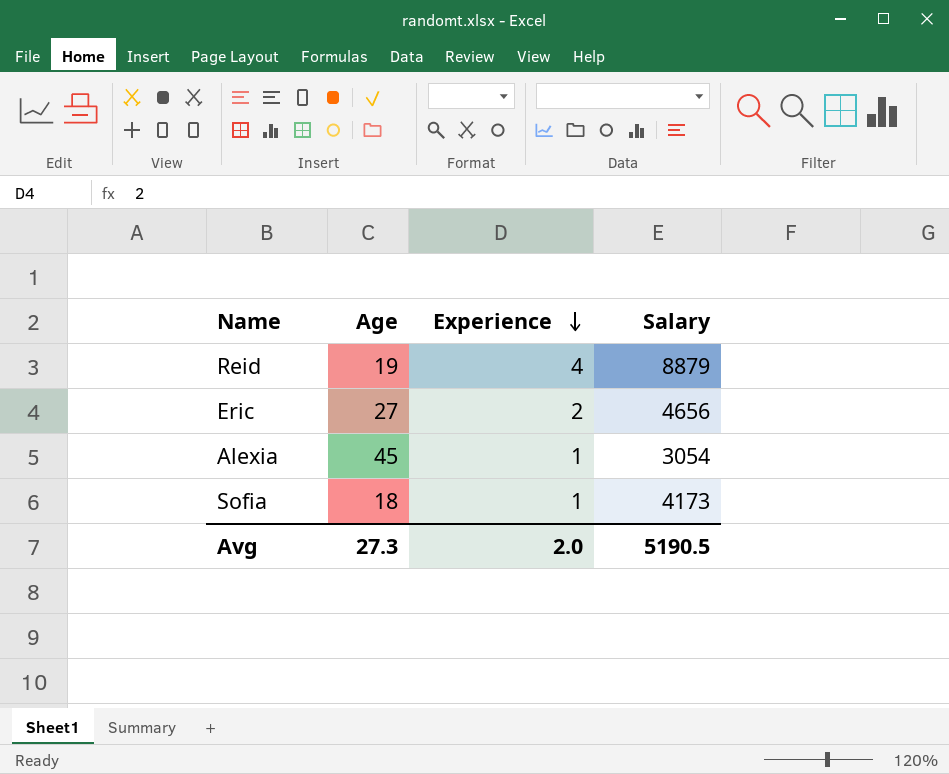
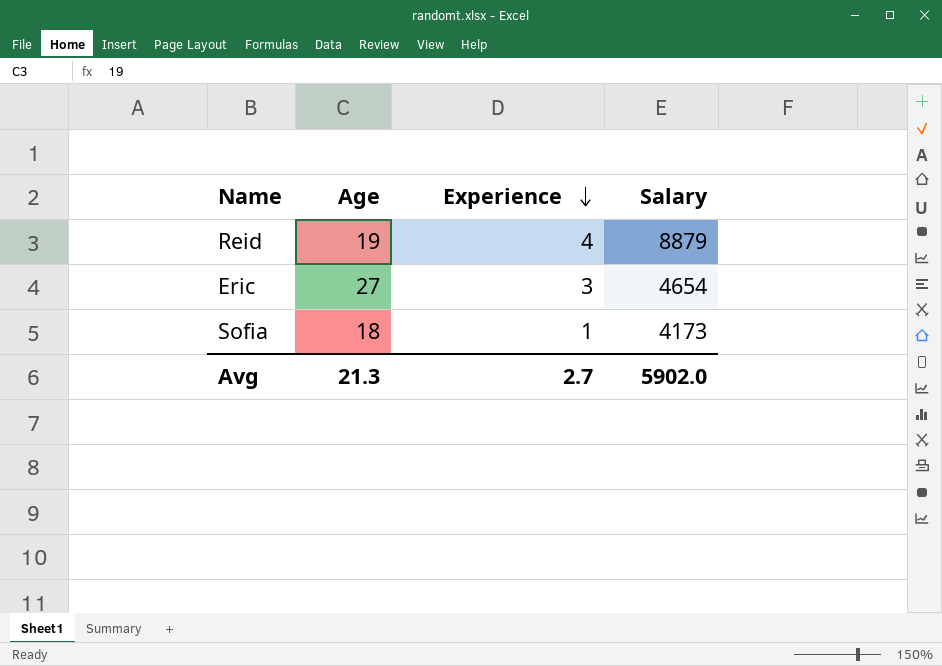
row Alexia: 45 | 1 | 3054 -> none
Eric | Experience: 2 -> 3
Eric | Salary: 4656 -> 4654
Avg | Age: 27.3 -> 21.3
Avg | Experience: 2.0 -> 2.7
Avg | Salary: 5190.5 -> 5902.0

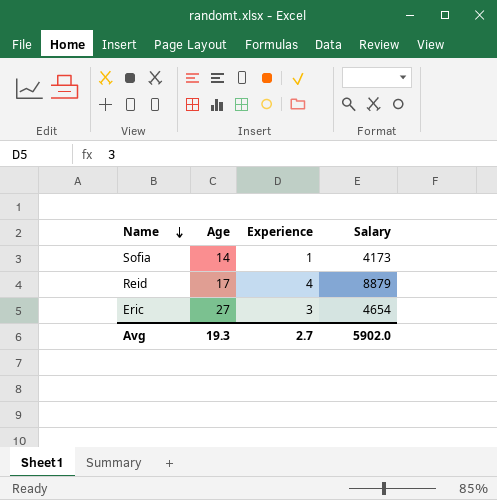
row order: Experience descending -> Name descending
Sofia | Age: 18 -> 14
Reid | Age: 19 -> 17
Avg | Age: 21.3 -> 19.3

